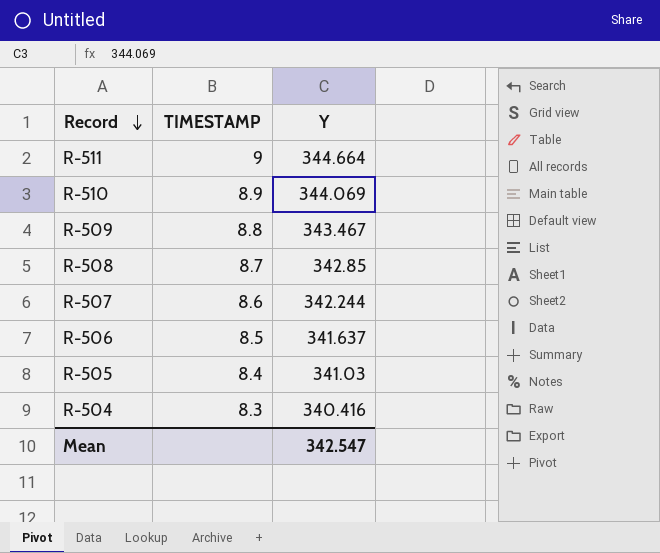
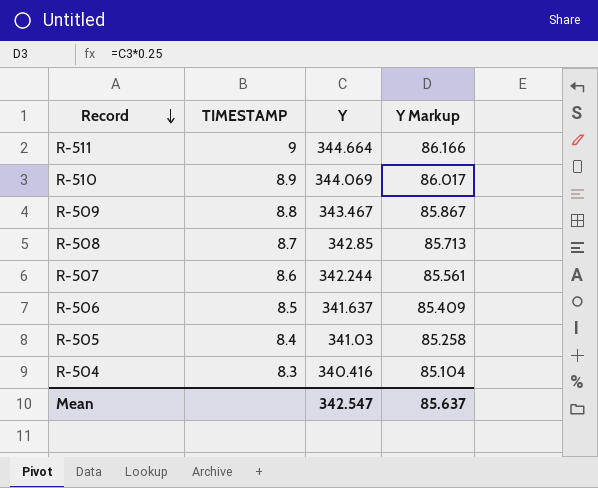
column Y Markup | formula: none -> [Y] * 0.25

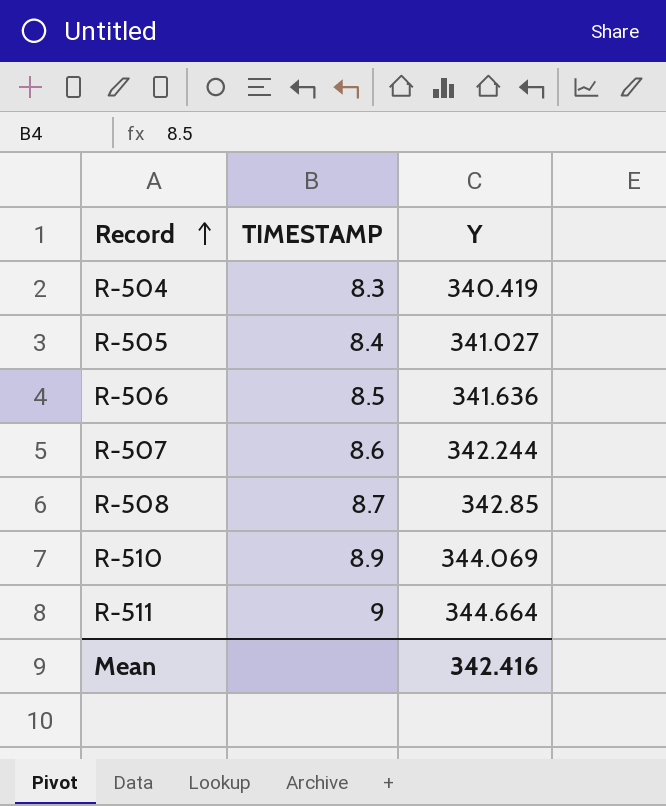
row order: Record descending -> Record ascending
column Y Markup | formula: [Y] * 0.25 -> none
row R-509: 8.8 | 343.467 | 85.867 -> none
R-504 | Y: 340.416 -> 340.419
R-505 | Y: 341.03 -> 341.027
R-506 | Y: 341.637 -> 341.636
Mean | Y: 342.547 -> 342.416

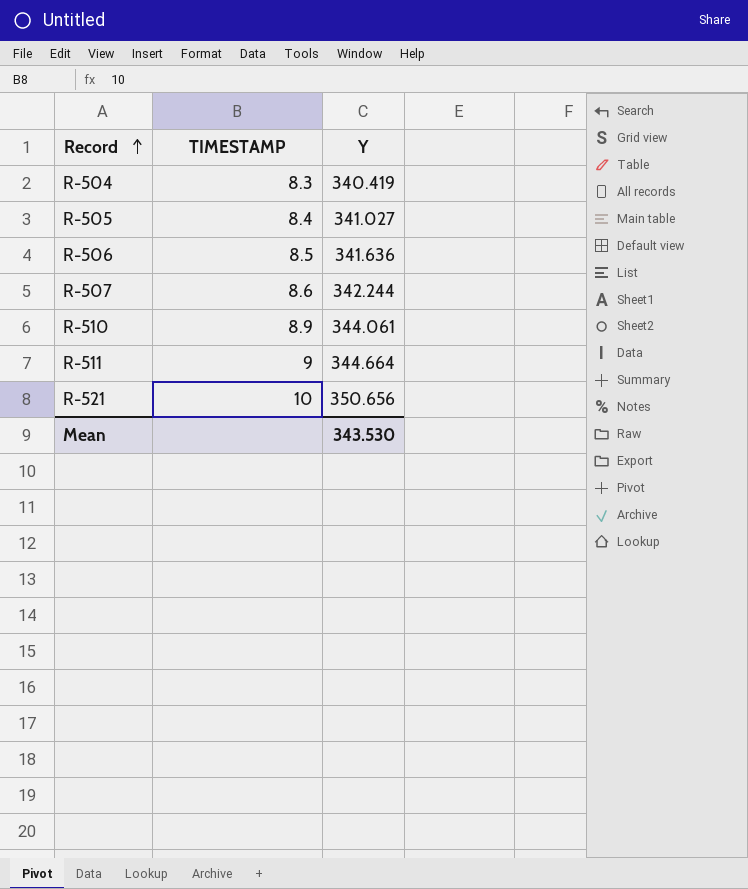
row R-508: 8.7 | 342.85 -> none
R-510 | Y: 344.069 -> 344.061
row R-521: none -> 10 | 350.656
Mean | Y: 342.416 -> 343.530

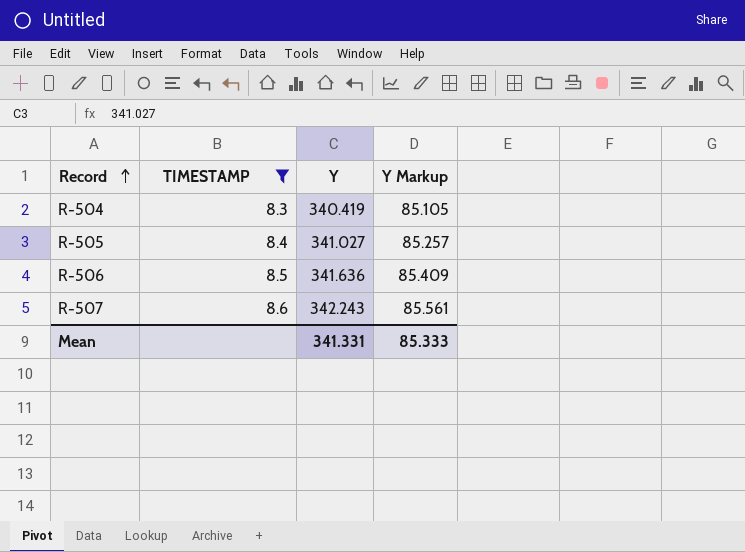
filter: none -> TIMESTAMP <= 8.6
column Y Markup | formula: none -> [Y] * 0.25
R-507 | Y: 342.244 -> 342.243
Mean | Y: 343.530 -> 341.331

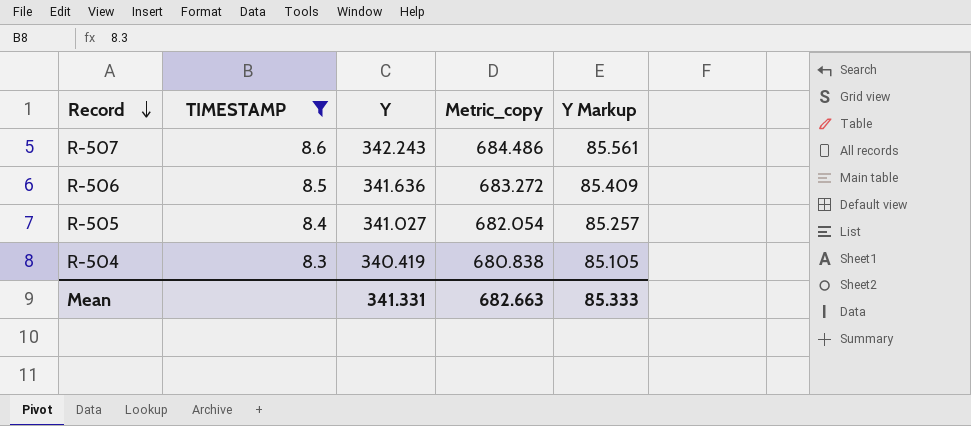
row order: Record ascending -> Record descending
column Metric_copy | formula: none -> [Y] * 2

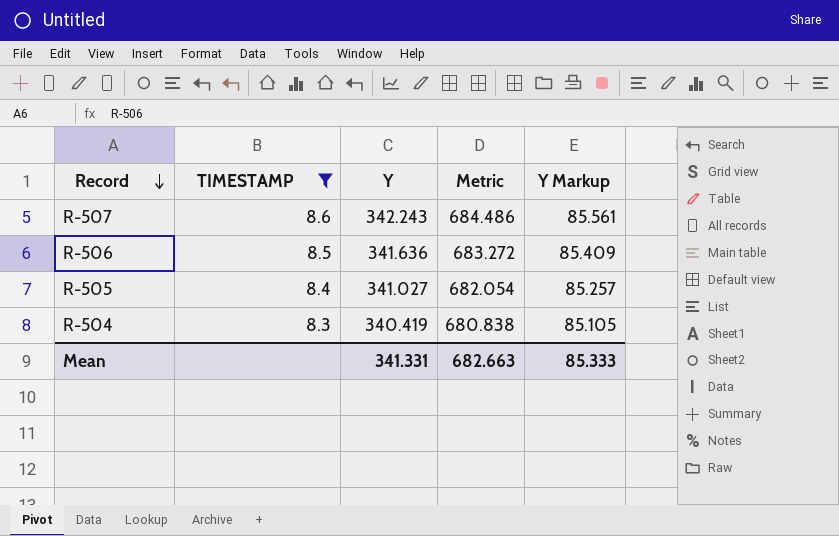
column name: Metric_copy -> Metric

